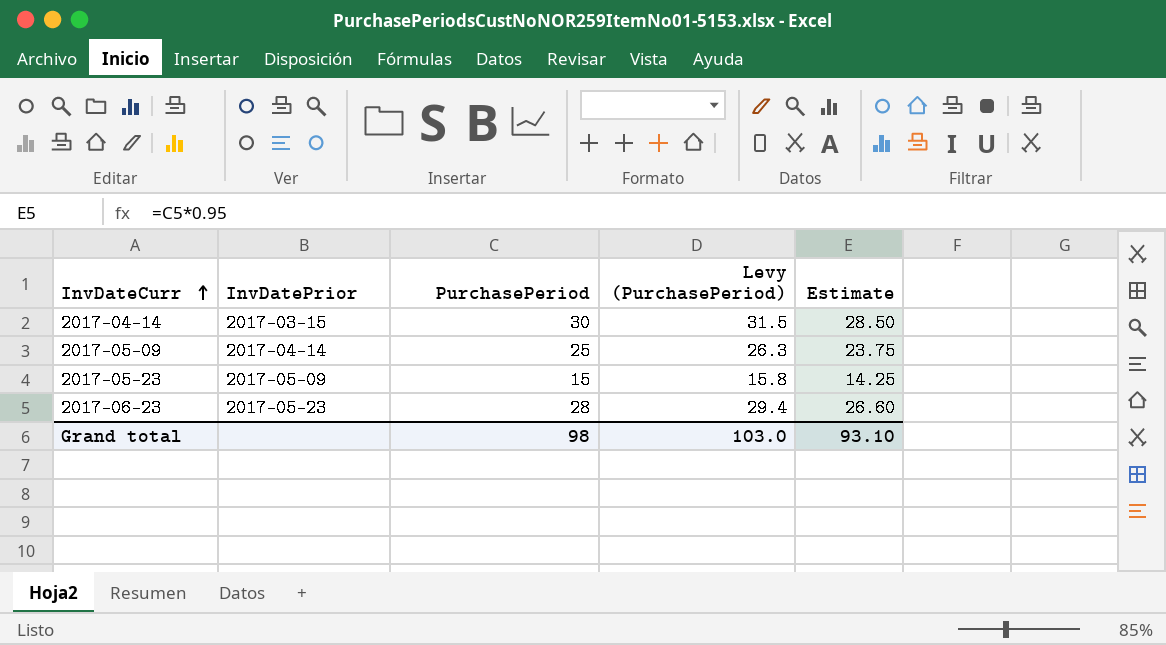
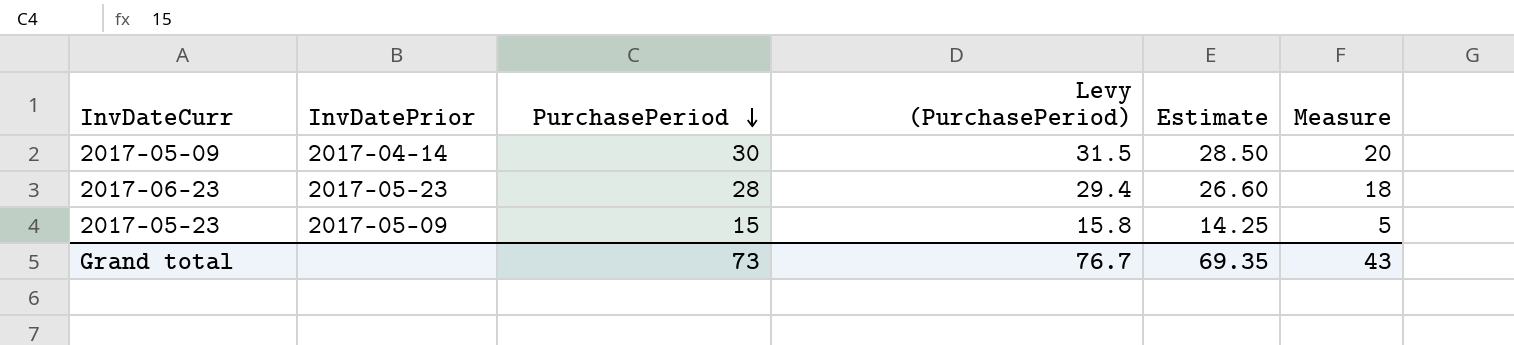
row order: InvDateCurr ascending -> PurchasePeriod descending
column Measure | formula: none -> [PurchasePeriod] - 10
row 2017-04-14: 2017-03-15 | 30 | 31.5 | 28.50 -> none
2017-05-09 | PurchasePeriod: 25 -> 30
2017-05-09 | Levy (PurchasePeriod): 26.3 -> 31.5
2017-05-09 | Estimate: 23.75 -> 28.50
Grand total | PurchasePeriod: 98 -> 73
Grand total | Levy (PurchasePeriod): 103.0 -> 76.7
Grand total | Estimate: 93.10 -> 69.35

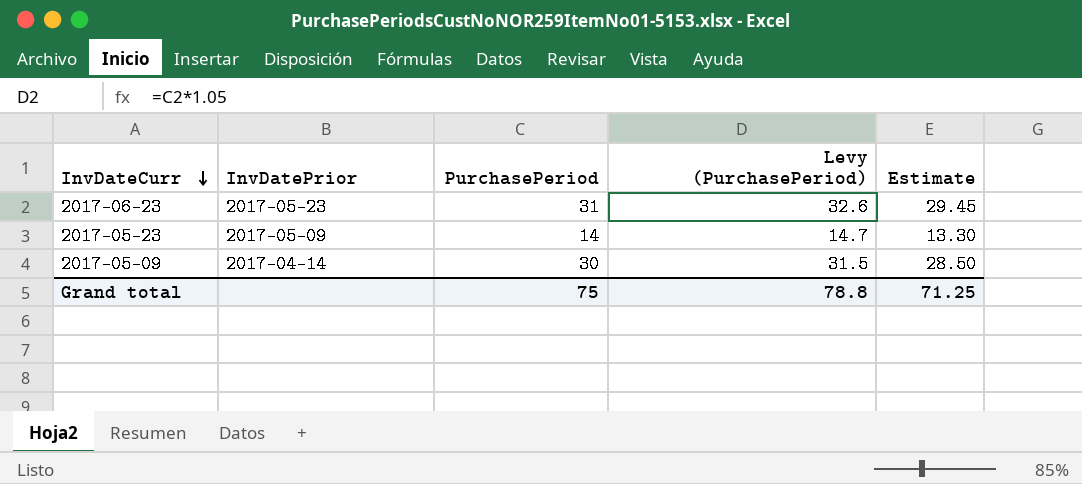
row order: PurchasePeriod descending -> InvDateCurr descending
column Measure | formula: [PurchasePeriod] - 10 -> none
2017-06-23 | PurchasePeriod: 28 -> 31
2017-06-23 | Levy (PurchasePeriod): 29.4 -> 32.6
2017-06-23 | Estimate: 26.60 -> 29.45
2017-05-23 | PurchasePeriod: 15 -> 14
2017-05-23 | Levy (PurchasePeriod): 15.8 -> 14.7
2017-05-23 | Estimate: 14.25 -> 13.30
Grand total | PurchasePeriod: 73 -> 75
Grand total | Levy (PurchasePeriod): 76.7 -> 78.8
Grand total | Estimate: 69.35 -> 71.25

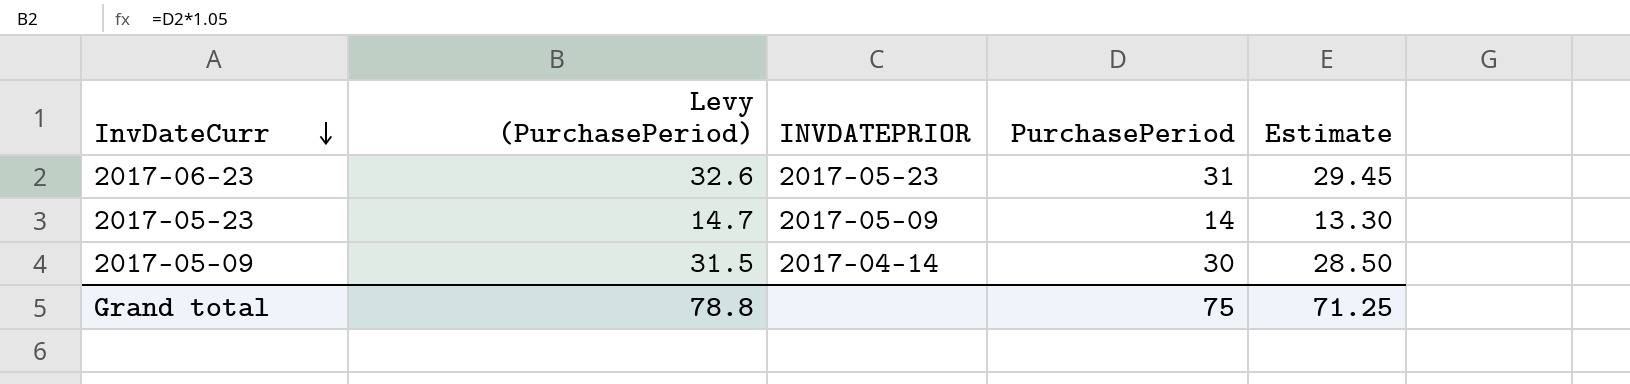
column Levy (PurchasePeriod) | position: 4 -> 2
column name: InvDatePrior -> INVDATEPRIOR

